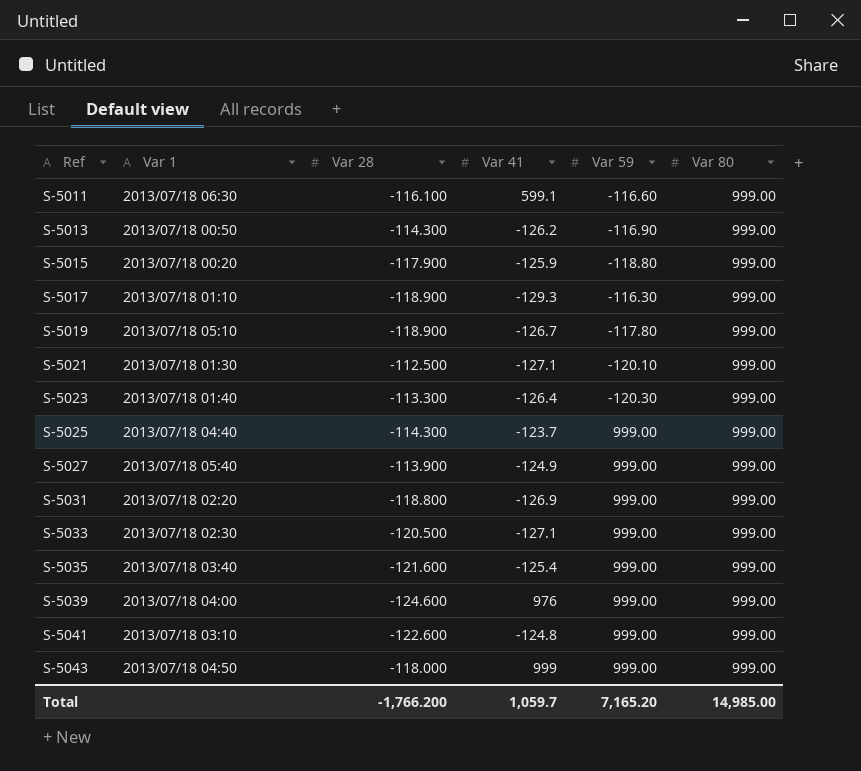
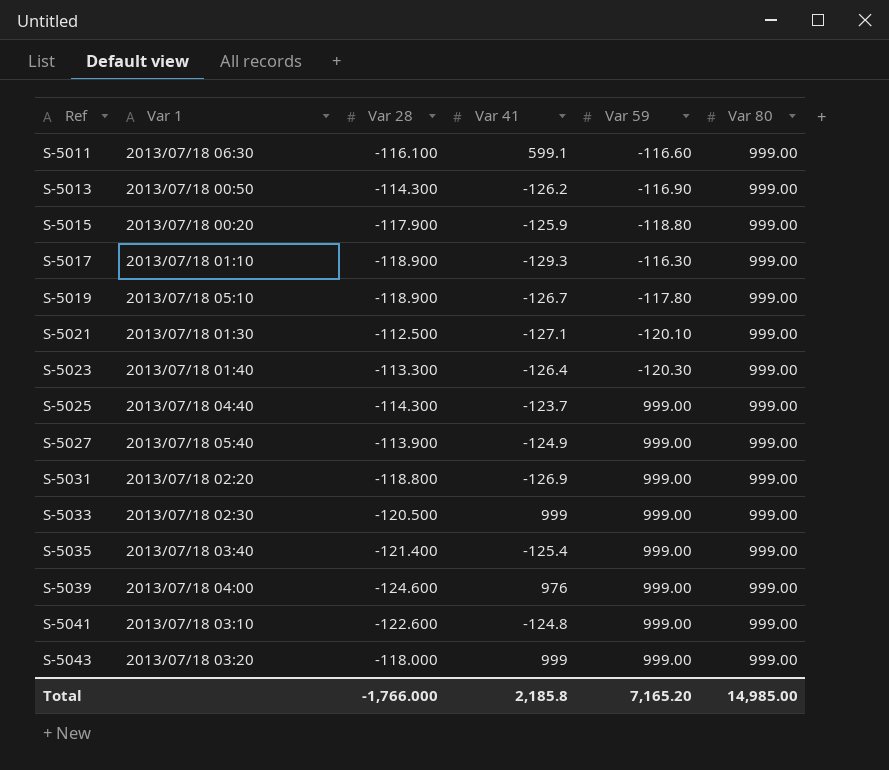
S-5033 | Var 41: -127.1 -> 999
S-5035 | Var 28: -121.600 -> -121.400
S-5043 | Var 1: 2013/07/18 04:50 -> 2013/07/18 03:20
Total | Var 28: -1,766.200 -> -1,766.000
Total | Var 41: 1,059.7 -> 2,185.8

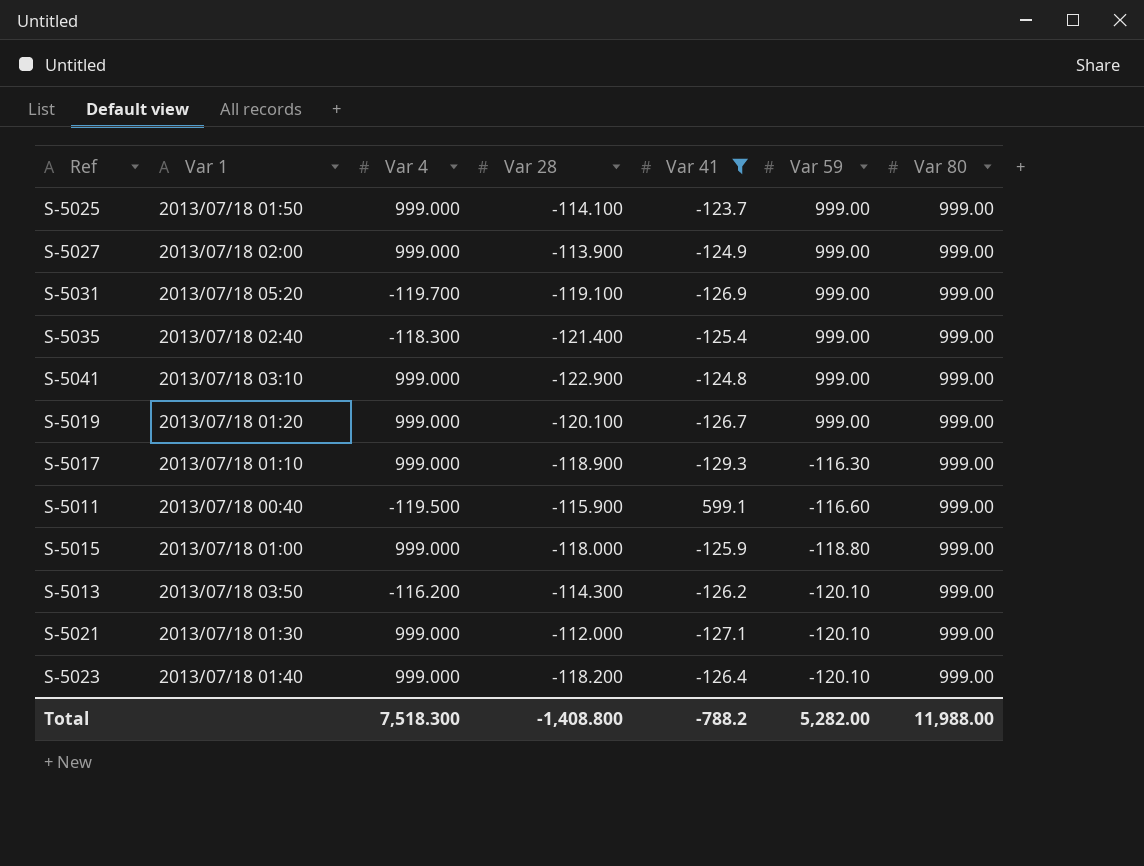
filter: none -> Var 41 <= 599.1
row order: Ref ascending -> Var 59 descending
column Var 4 | position: none -> 3
S-5025 | Var 1: 2013/07/18 04:40 -> 2013/07/18 01:50
S-5025 | Var 28: -114.300 -> -114.100
S-5027 | Var 1: 2013/07/18 05:40 -> 2013/07/18 02:00
S-5031 | Var 1: 2013/07/18 02:20 -> 2013/07/18 05:20
S-5031 | Var 28: -118.800 -> -119.100
S-5035 | Var 1: 2013/07/18 03:40 -> 2013/07/18 02:40
S-5041 | Var 28: -122.600 -> -122.900
S-5019 | Var 1: 2013/07/18 05:10 -> 2013/07/18 01:20
S-5019 | Var 28: -118.900 -> -120.100
S-5019 | Var 59: -117.80 -> 999.00
S-5011 | Var 1: 2013/07/18 06:30 -> 2013/07/18 00:40
S-5011 | Var 28: -116.100 -> -115.900
S-5015 | Var 1: 2013/07/18 00:20 -> 2013/07/18 01:00
S-5015 | Var 28: -117.900 -> -118.000
S-5013 | Var 1: 2013/07/18 00:50 -> 2013/07/18 03:50
S-5013 | Var 59: -116.90 -> -120.10
S-5021 | Var 28: -112.500 -> -112.000
S-5023 | Var 28: -113.300 -> -118.200
S-5023 | Var 59: -120.30 -> -120.10
Total | Var 28: -1,766.000 -> -1,408.800
Total | Var 41: 2,185.8 -> -788.2
Total | Var 59: 7,165.20 -> 5,282.00
Total | Var 80: 14,985.00 -> 11,988.00

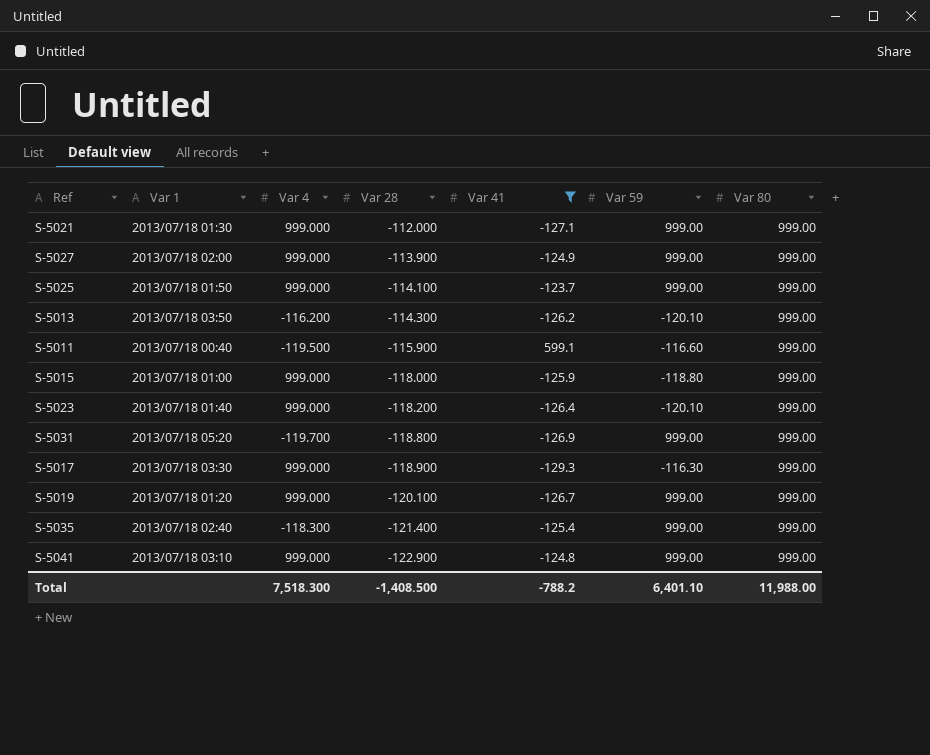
row order: Var 59 descending -> Var 28 descending
S-5021 | Var 59: -120.10 -> 999.00
S-5031 | Var 28: -119.100 -> -118.800
S-5017 | Var 1: 2013/07/18 01:10 -> 2013/07/18 03:30
Total | Var 28: -1,408.800 -> -1,408.500
Total | Var 59: 5,282.00 -> 6,401.10

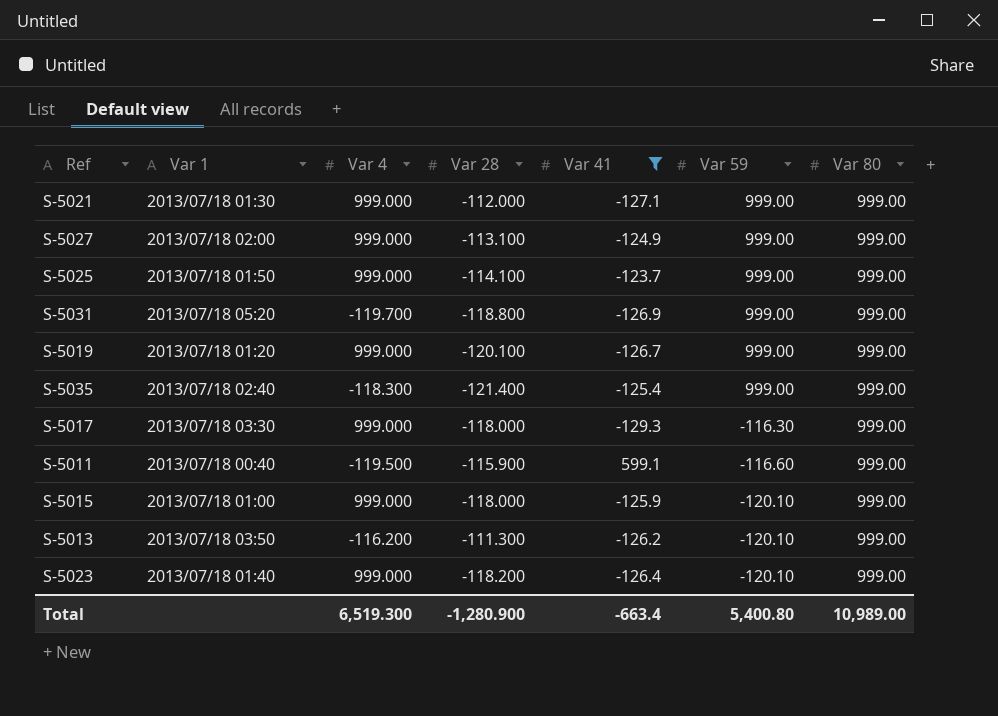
row order: Var 28 descending -> Var 59 descending
row S-5041: 2013/07/18 03:10 | 999.000 | -122.900 | -124.8 | 999.00 | 999.00 -> none
S-5027 | Var 28: -113.900 -> -113.100
S-5017 | Var 28: -118.900 -> -118.000
S-5015 | Var 59: -118.80 -> -120.10
S-5013 | Var 28: -114.300 -> -111.300
Total | Var 4: 7,518.300 -> 6,519.300
Total | Var 28: -1,408.500 -> -1,280.900
Total | Var 41: -788.2 -> -663.4
Total | Var 59: 6,401.10 -> 5,400.80
Total | Var 80: 11,988.00 -> 10,989.00

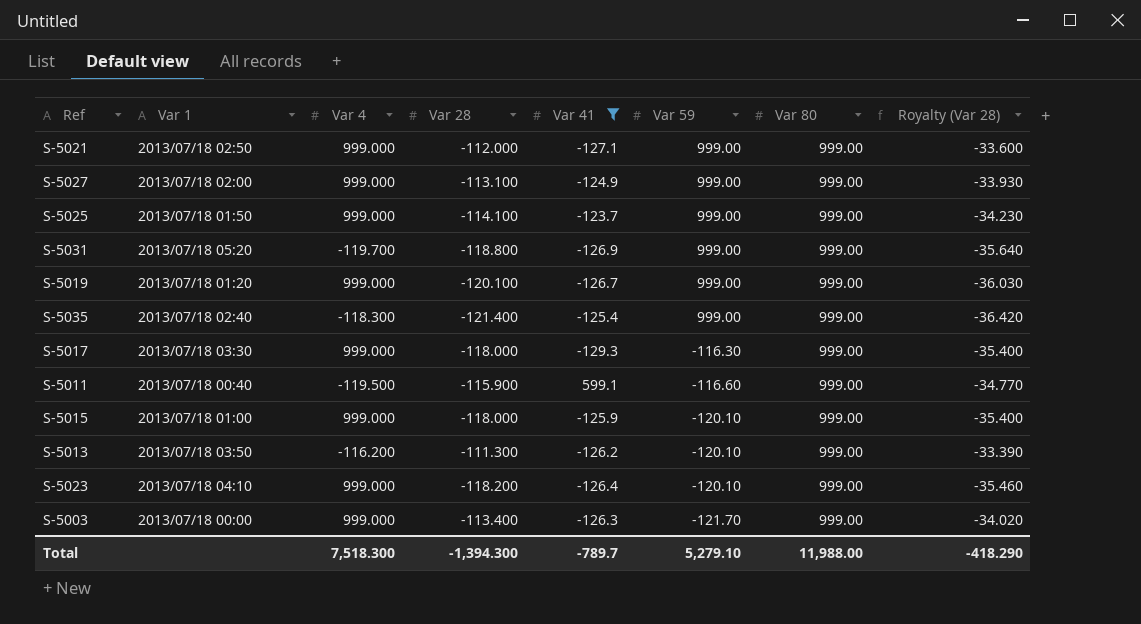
column Royalty (Var 28) | formula: none -> [Var 28] * 0.3
S-5021 | Var 1: 2013/07/18 01:30 -> 2013/07/18 02:50
S-5023 | Var 1: 2013/07/18 01:40 -> 2013/07/18 04:10
row S-5003: none -> 2013/07/18 00:00 | 999.000 | -113.400 | -126.3 | -121.70 | 999.00 | -34.020
Total | Var 4: 6,519.300 -> 7,518.300
Total | Var 28: -1,280.900 -> -1,394.300
Total | Var 41: -663.4 -> -789.7
Total | Var 59: 5,400.80 -> 5,279.10
Total | Var 80: 10,989.00 -> 11,988.00

